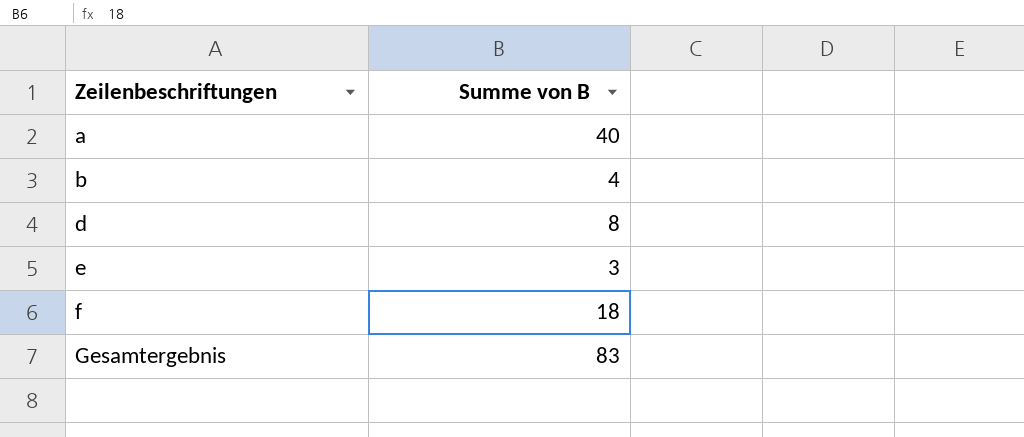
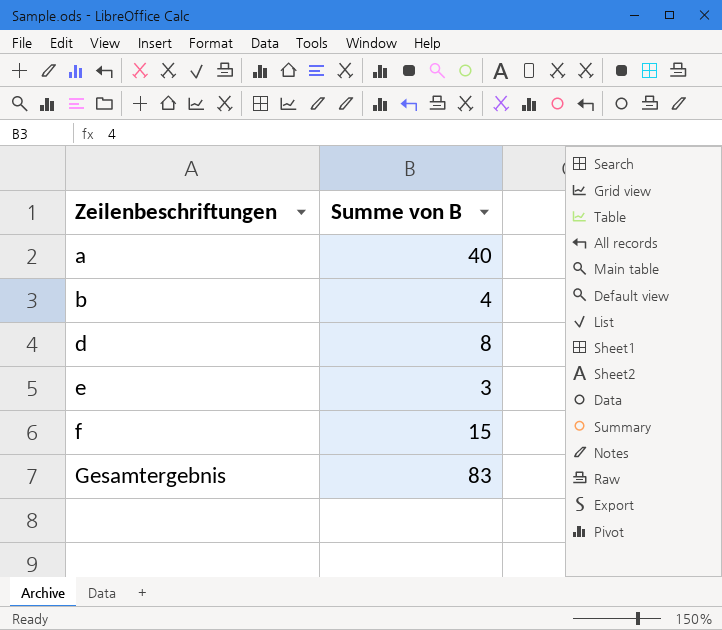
f | Summe von B: 18 -> 15

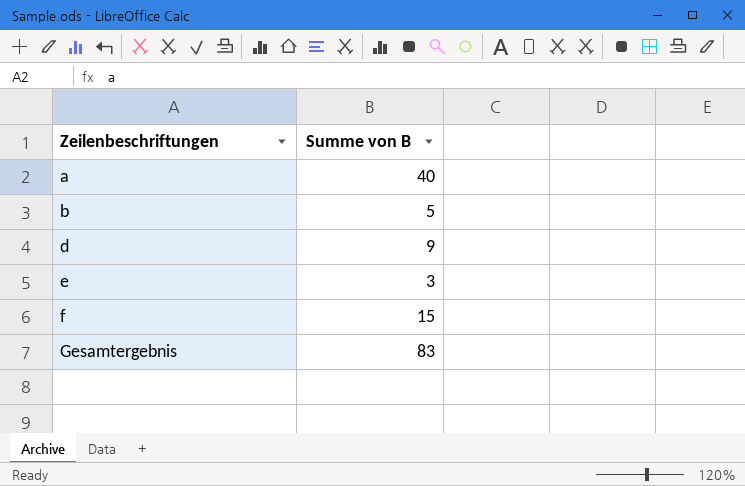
b | Summe von B: 4 -> 5
d | Summe von B: 8 -> 9

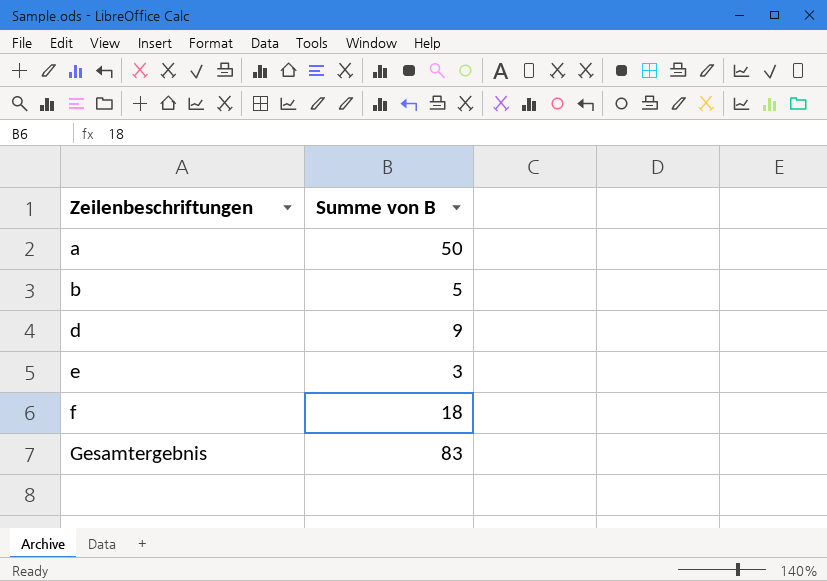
a | Summe von B: 40 -> 50
f | Summe von B: 15 -> 18

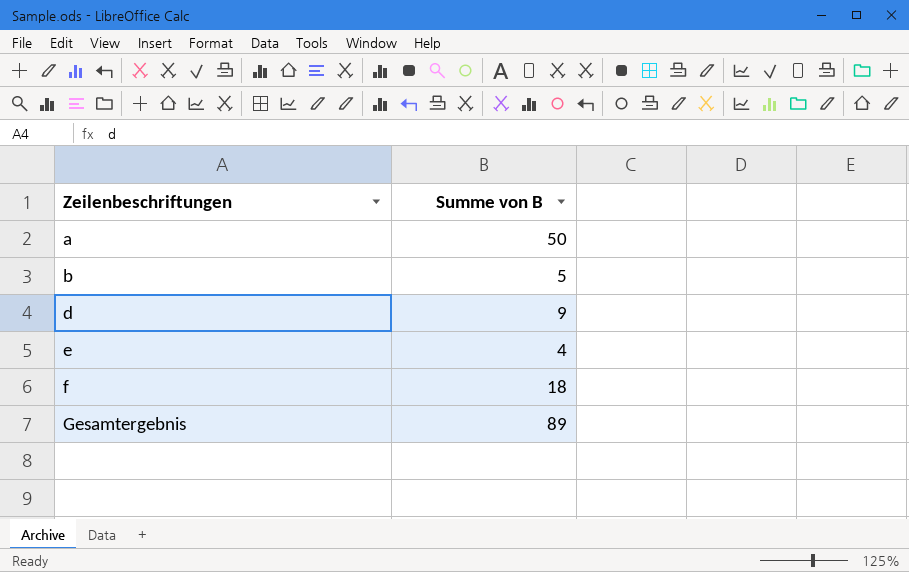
e | Summe von B: 3 -> 4
Gesamtergebnis | Summe von B: 83 -> 89

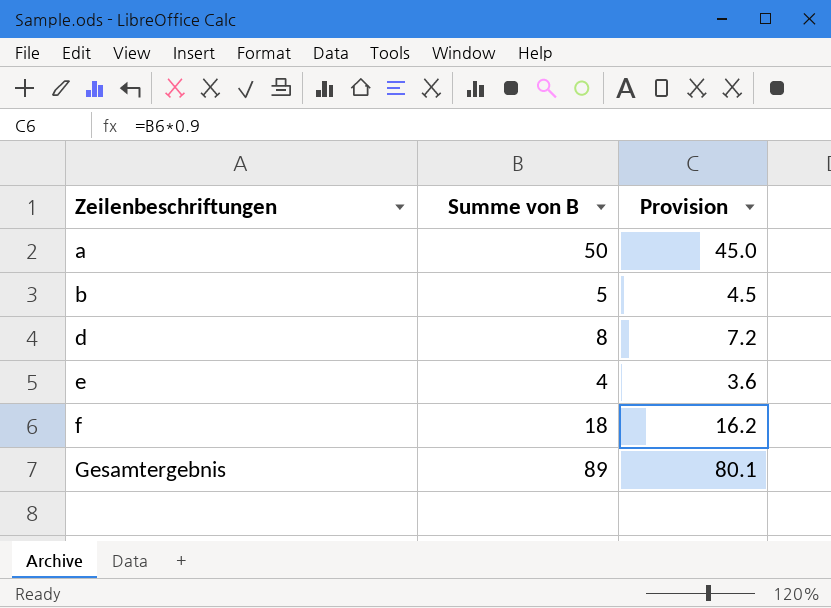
column Provision | formula: none -> [Summe von B] * 0.9
d | Summe von B: 9 -> 8

